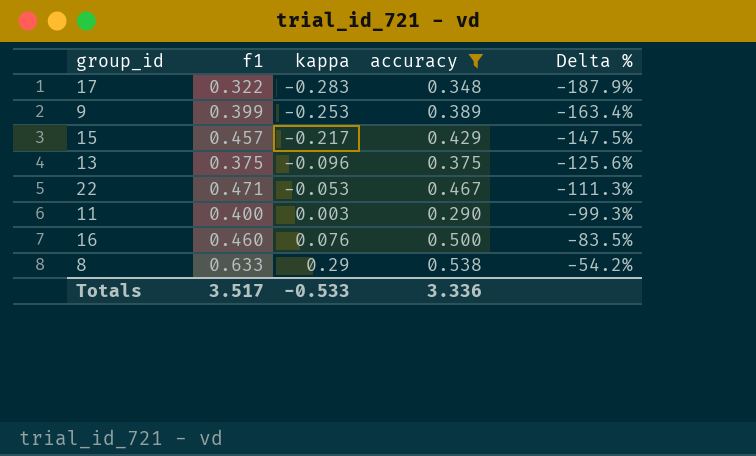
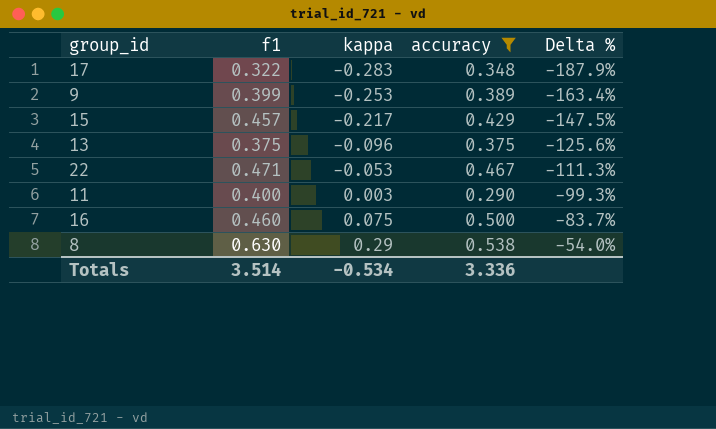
16 | kappa: 0.076 -> 0.075
16 | Delta %: -83.5% -> -83.7%
8 | f1: 0.633 -> 0.630
8 | Delta %: -54.2% -> -54.0%
Totals | f1: 3.517 -> 3.514
Totals | kappa: -0.533 -> -0.534

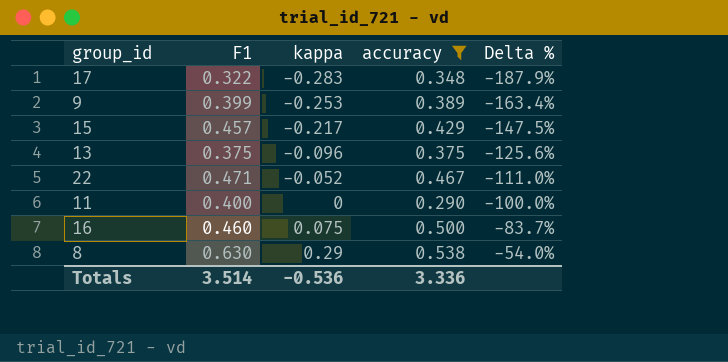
column name: f1 -> F1
22 | kappa: -0.053 -> -0.052
22 | Delta %: -111.3% -> -111.0%
11 | kappa: 0.003 -> 0
11 | Delta %: -99.3% -> -100.0%
Totals | kappa: -0.534 -> -0.536

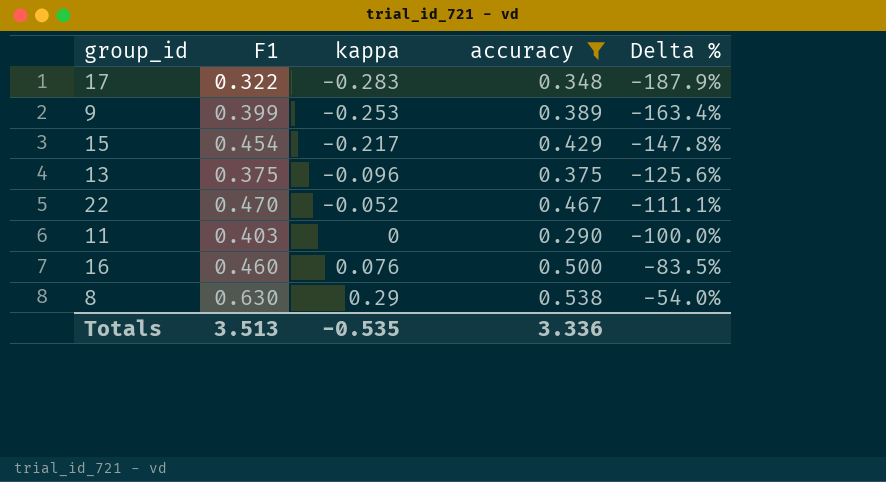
15 | F1: 0.457 -> 0.454
15 | Delta %: -147.5% -> -147.8%
22 | F1: 0.471 -> 0.470
22 | Delta %: -111.0% -> -111.1%
11 | F1: 0.400 -> 0.403
16 | kappa: 0.075 -> 0.076
16 | Delta %: -83.7% -> -83.5%
Totals | F1: 3.514 -> 3.513
Totals | kappa: -0.536 -> -0.535

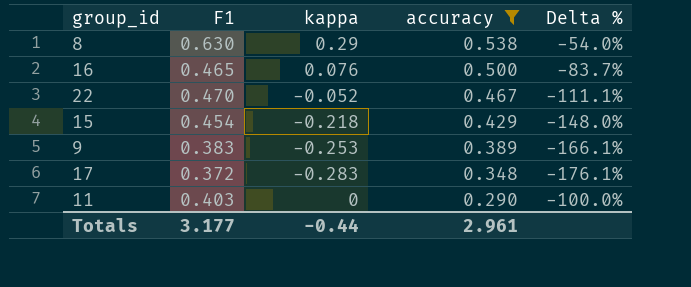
row order: kappa ascending -> accuracy descending
row 13: 0.375 | -0.096 | 0.375 | -125.6% -> none
16 | F1: 0.460 -> 0.465
16 | Delta %: -83.5% -> -83.7%
15 | kappa: -0.217 -> -0.218
15 | Delta %: -147.8% -> -148.0%
9 | F1: 0.399 -> 0.383
9 | Delta %: -163.4% -> -166.1%
17 | F1: 0.322 -> 0.372
17 | Delta %: -187.9% -> -176.1%
Totals | F1: 3.513 -> 3.177
Totals | kappa: -0.535 -> -0.44
Totals | accuracy: 3.336 -> 2.961

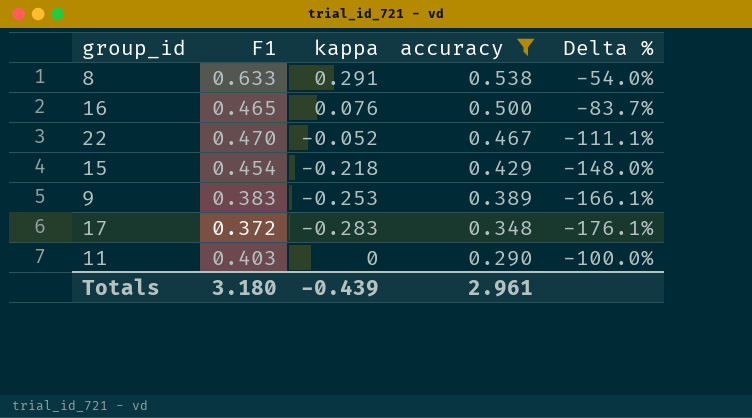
8 | F1: 0.630 -> 0.633
8 | kappa: 0.29 -> 0.291
Totals | F1: 3.177 -> 3.180
Totals | kappa: -0.44 -> -0.439

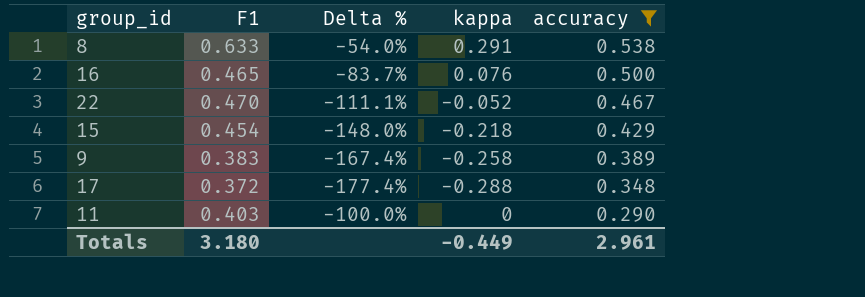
column Delta % | position: 5 -> 3
9 | Delta %: -166.1% -> -167.4%
9 | kappa: -0.253 -> -0.258
17 | Delta %: -176.1% -> -177.4%
17 | kappa: -0.283 -> -0.288
Totals | kappa: -0.439 -> -0.449

